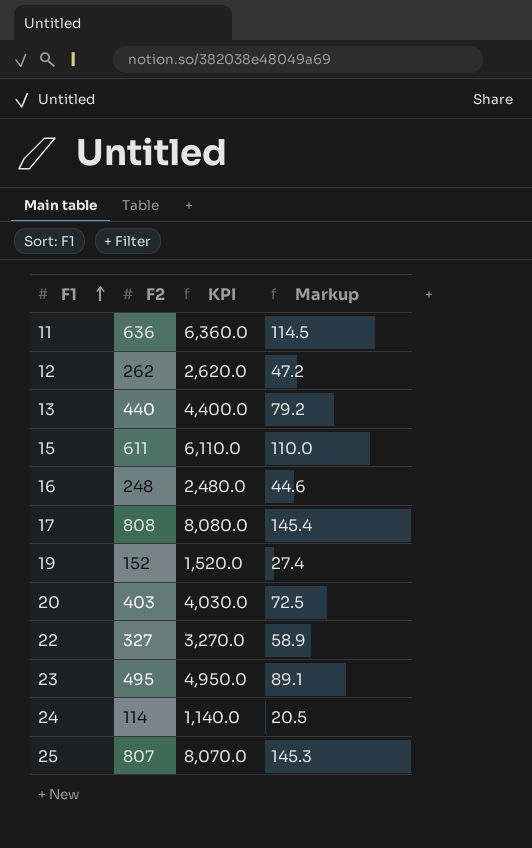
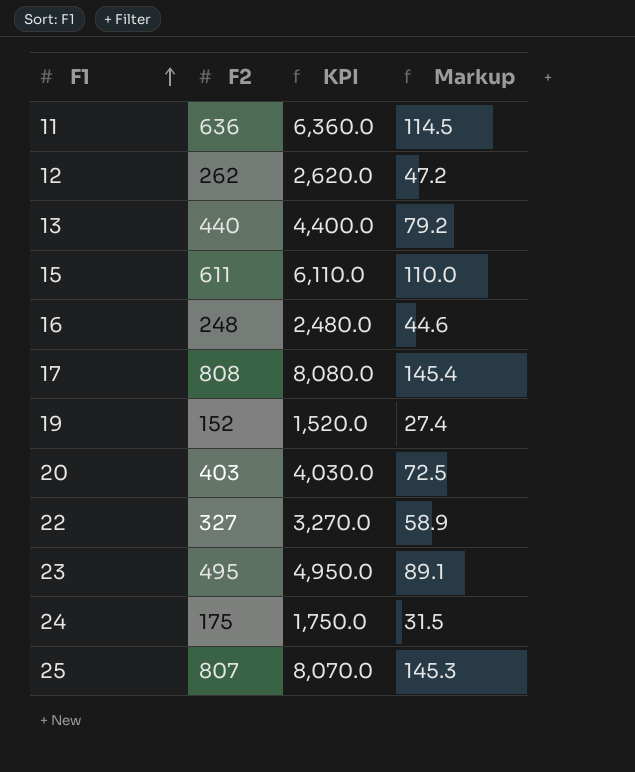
24 | F2: 114 -> 175
24 | KPI: 1,140.0 -> 1,750.0
24 | Markup: 20.5 -> 31.5

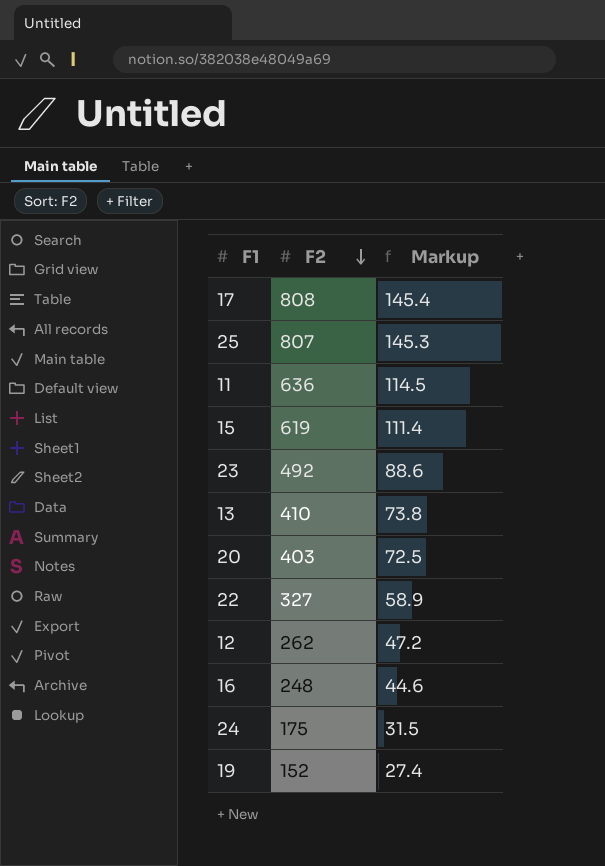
row order: F1 ascending -> F2 descending
column KPI | formula: [F2] * 10 -> none
15 | F2: 611 -> 619
15 | Markup: 110.0 -> 111.4
23 | F2: 495 -> 492
23 | Markup: 89.1 -> 88.6
13 | F2: 440 -> 410
13 | Markup: 79.2 -> 73.8

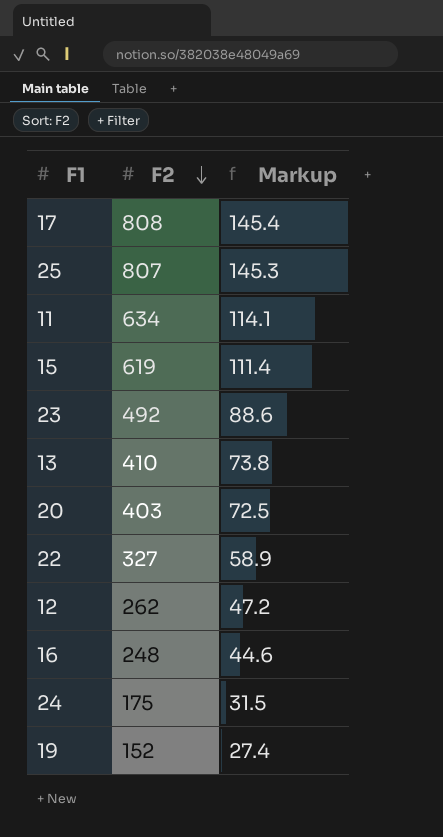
11 | F2: 636 -> 634
11 | Markup: 114.5 -> 114.1

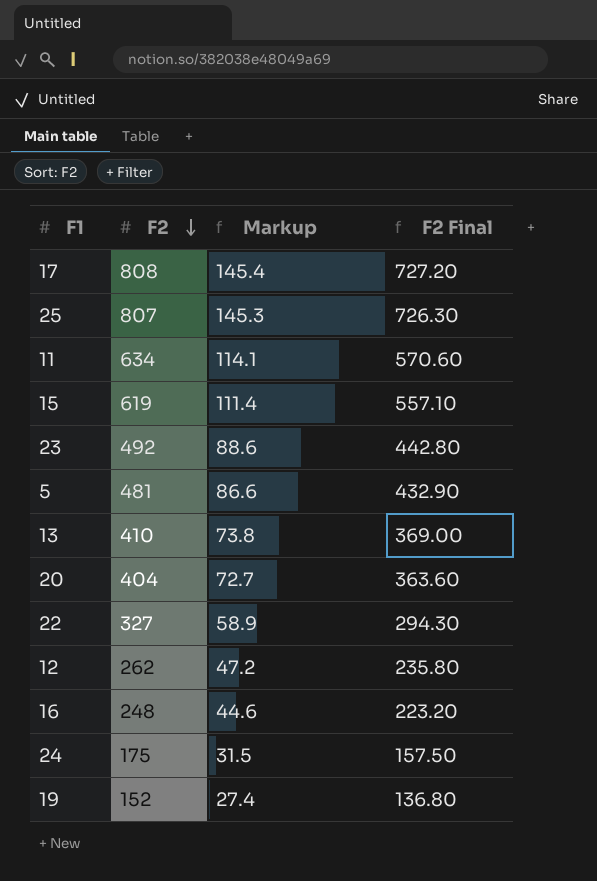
column F2 Final | formula: none -> [F2] * 0.9
row 5: none -> 481 | 86.6 | 432.90
20 | F2: 403 -> 404
20 | Markup: 72.5 -> 72.7

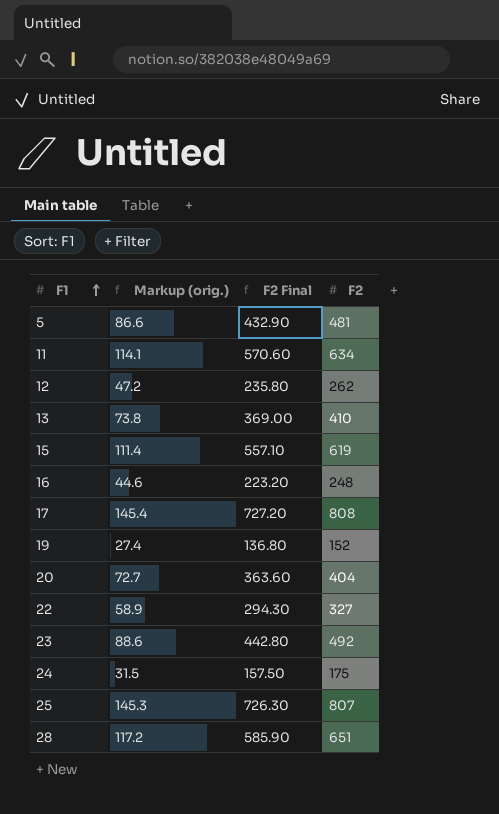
row order: F2 descending -> F1 ascending
column name: Markup -> Markup (orig.)
column F2 | position: 2 -> 4
row 28: none -> 117.2 | 585.90 | 651

